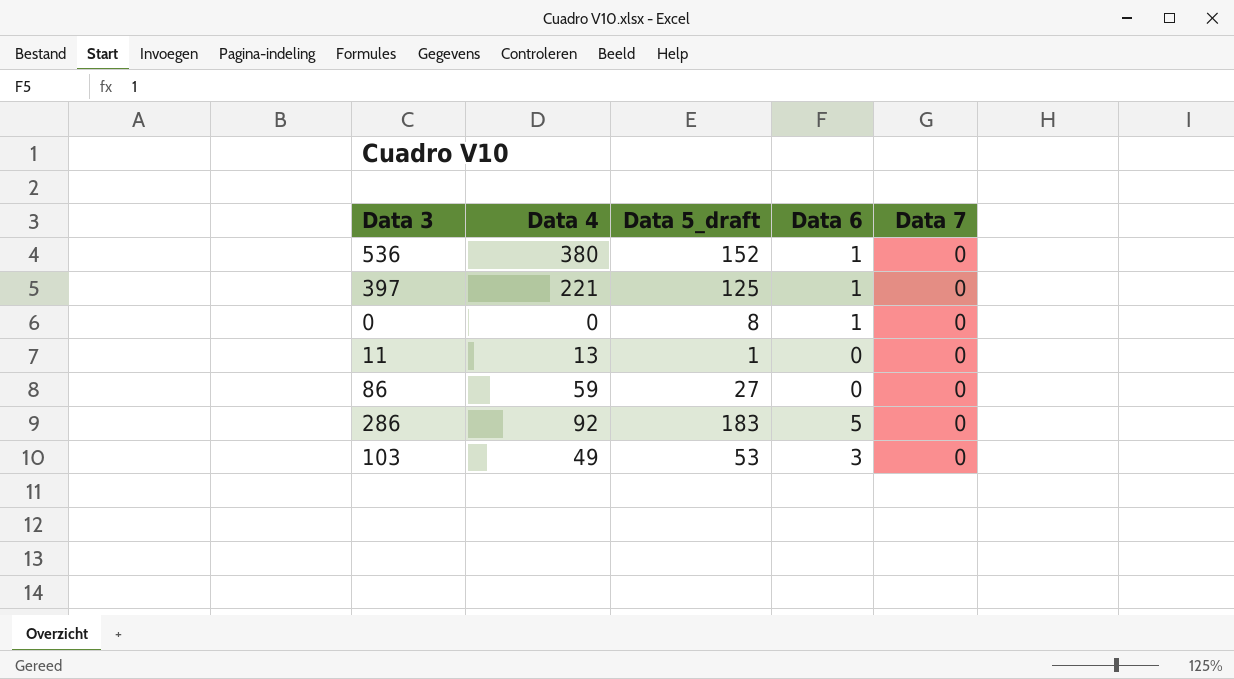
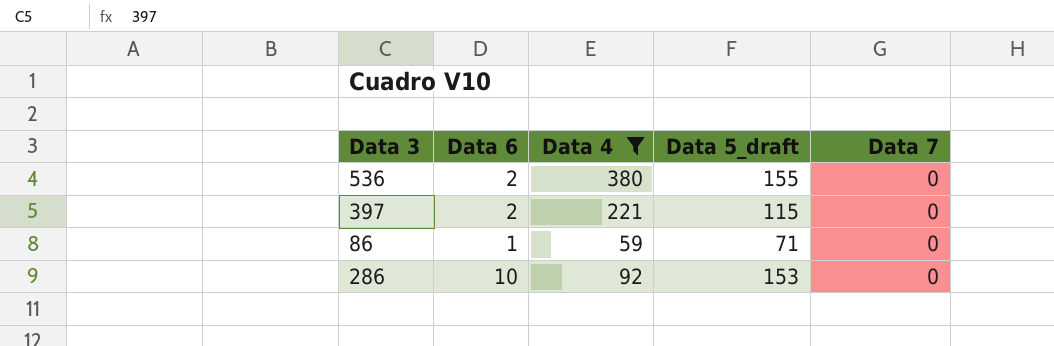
filter: none -> Data 4 >= 59
column Data 6 | position: 4 -> 2
536 | Data 6: 1 -> 2
536 | Data 5_draft: 152 -> 155
397 | Data 6: 1 -> 2
397 | Data 5_draft: 125 -> 115
86 | Data 6: 0 -> 1
86 | Data 5_draft: 27 -> 71
286 | Data 6: 5 -> 10
286 | Data 5_draft: 183 -> 153

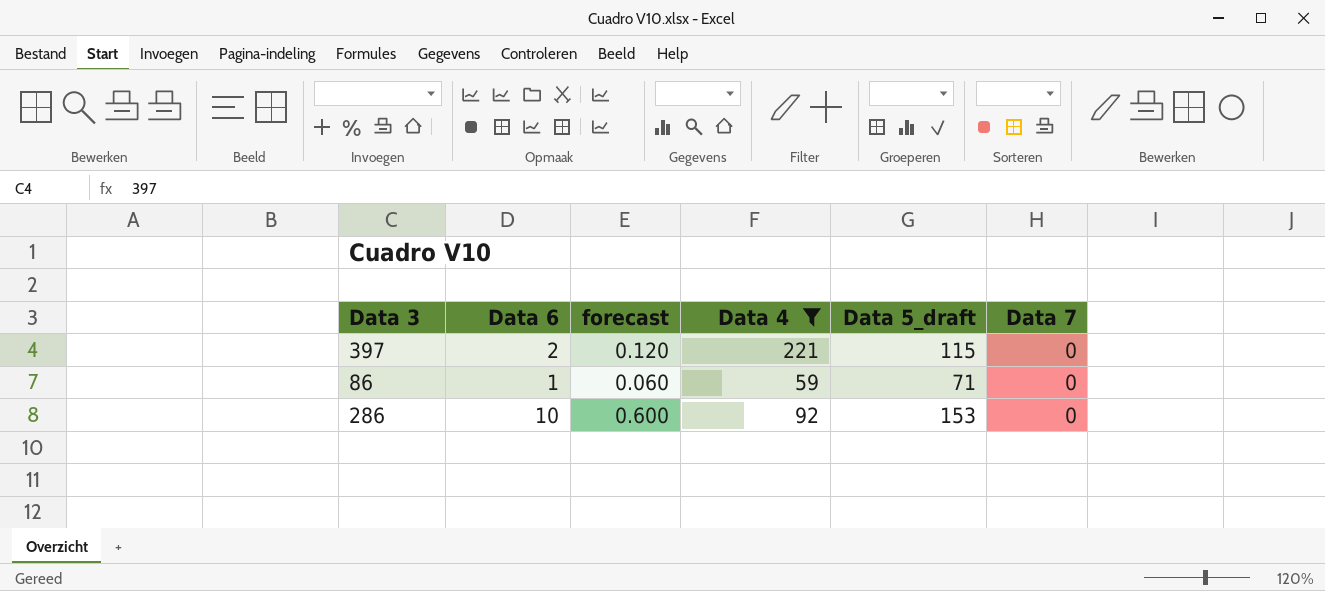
column forecast | formula: none -> [Data 6] * 0.06
row 536: 2 | 380 | 155 | 0 -> none

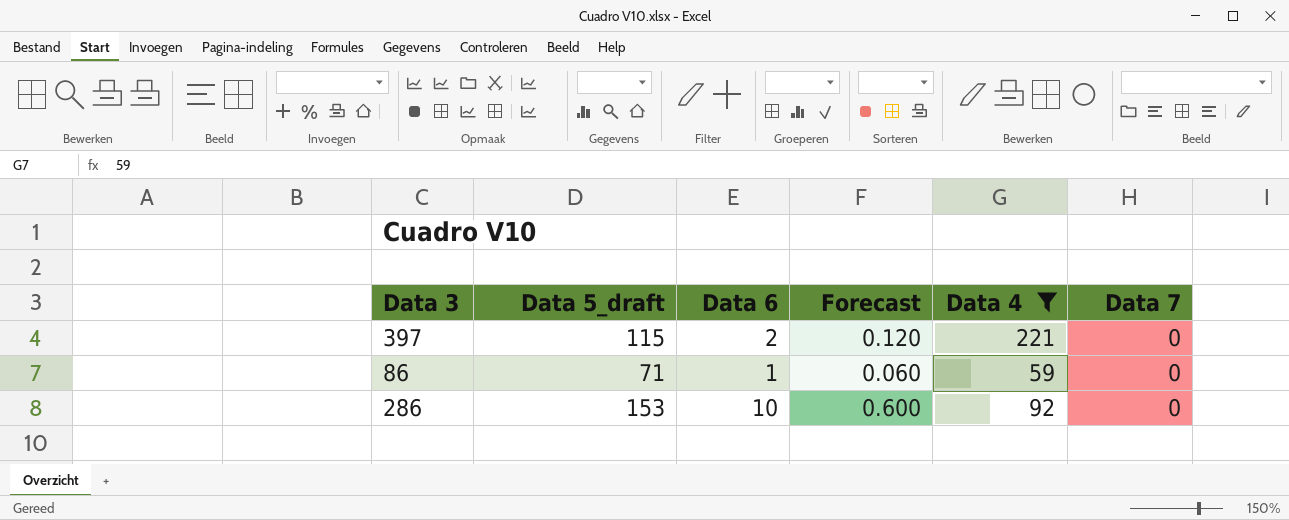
column Data 5_draft | position: 5 -> 2
column name: forecast -> Forecast

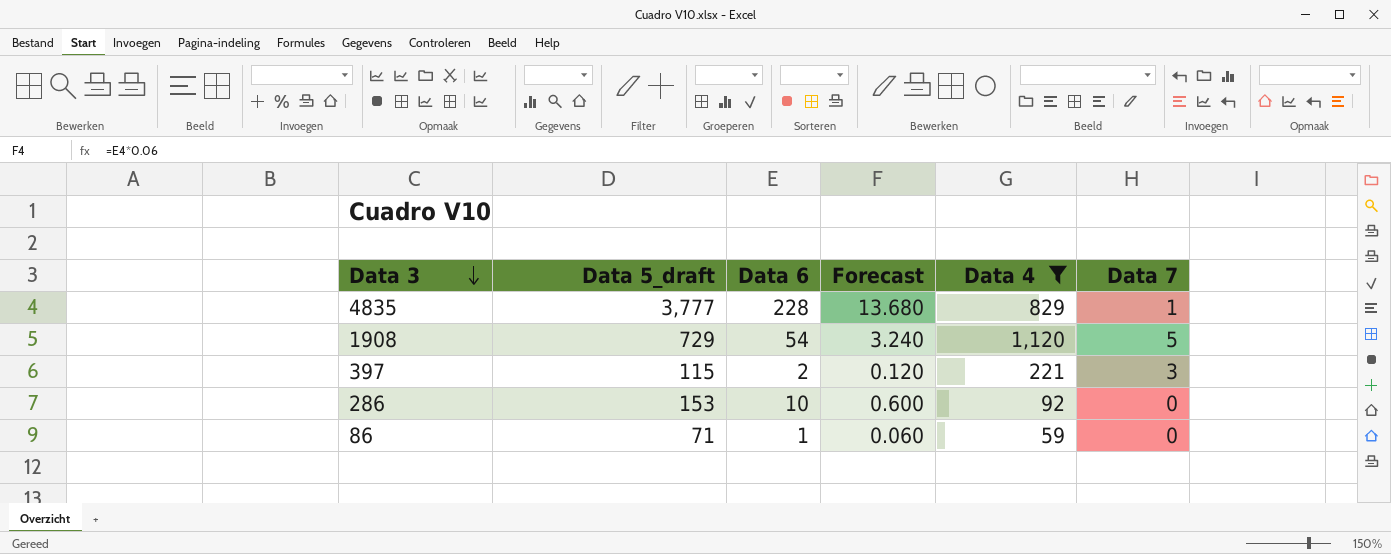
row order: none -> Data 3 descending
row 4835: none -> 3,777 | 228 | 13.680 | 829 | 1
row 1908: none -> 729 | 54 | 3.240 | 1,120 | 5
397 | Data 7: 0 -> 3

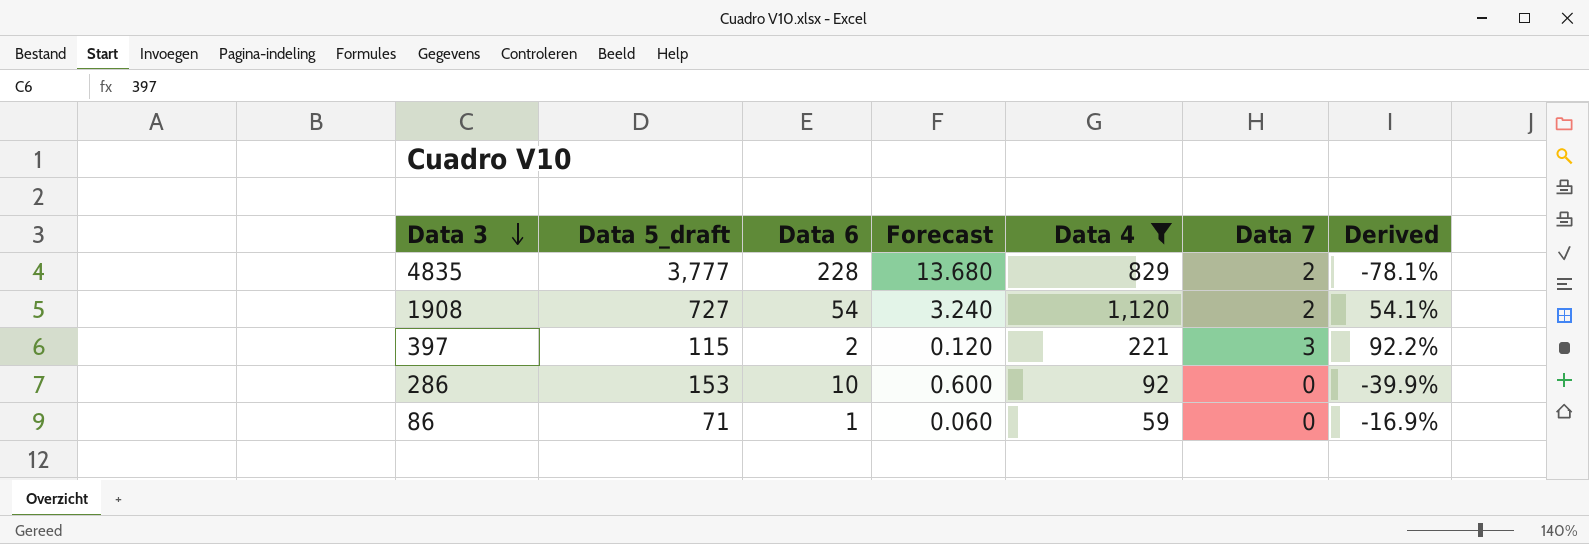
column Derived | formula: none -> ([Data 4] - [Data 5_draft]) / [Data 5_draft]
4835 | Data 7: 1 -> 2
1908 | Data 5_draft: 729 -> 727
1908 | Data 7: 5 -> 2

